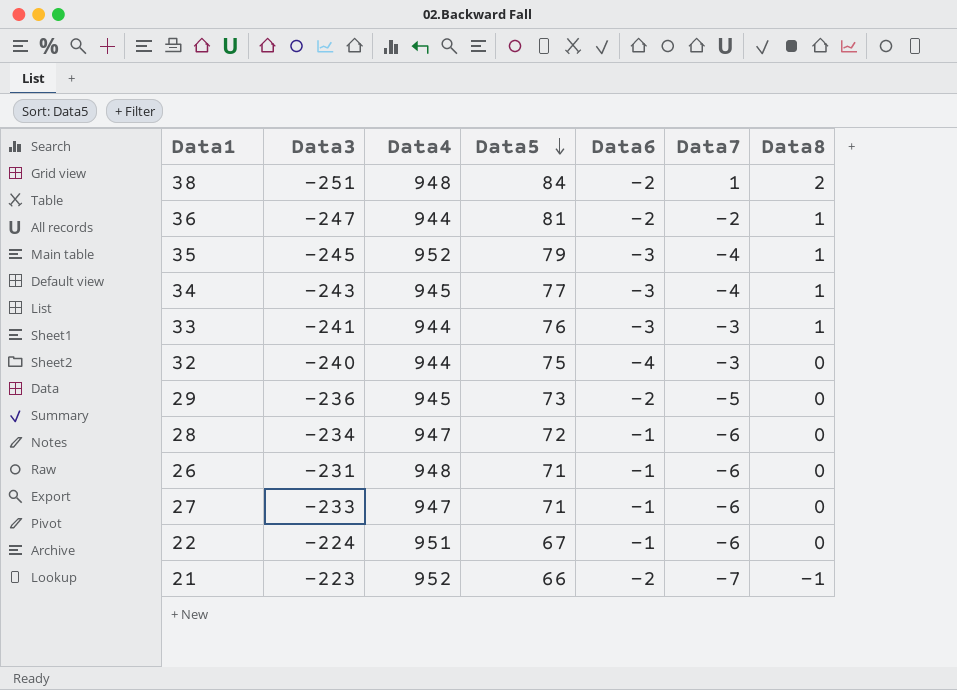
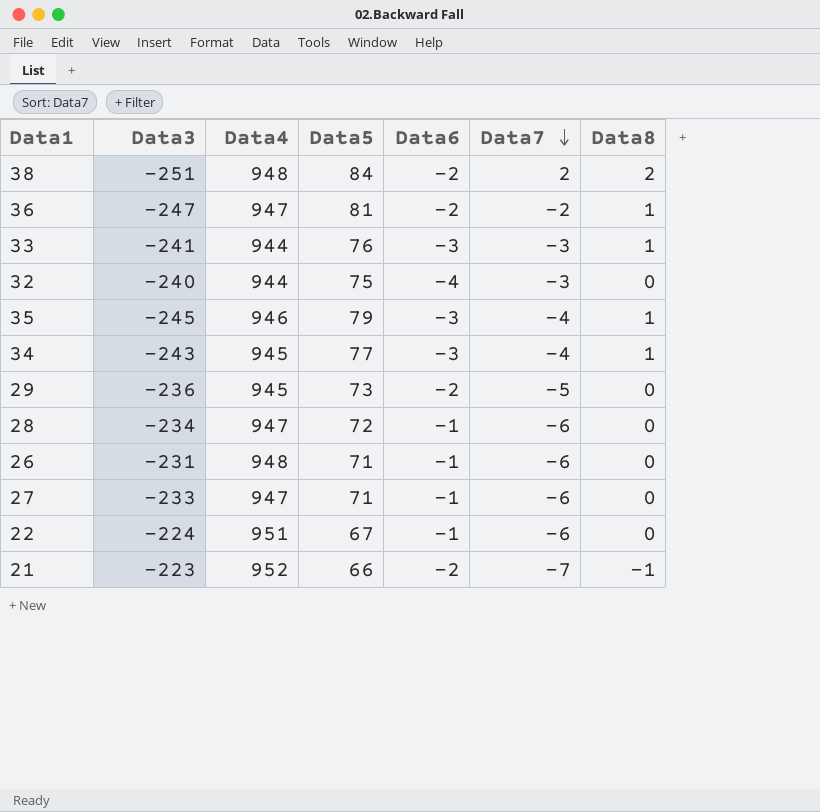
row order: Data5 descending -> Data7 descending
38 | Data7: 1 -> 2
36 | Data4: 944 -> 947
35 | Data4: 952 -> 946

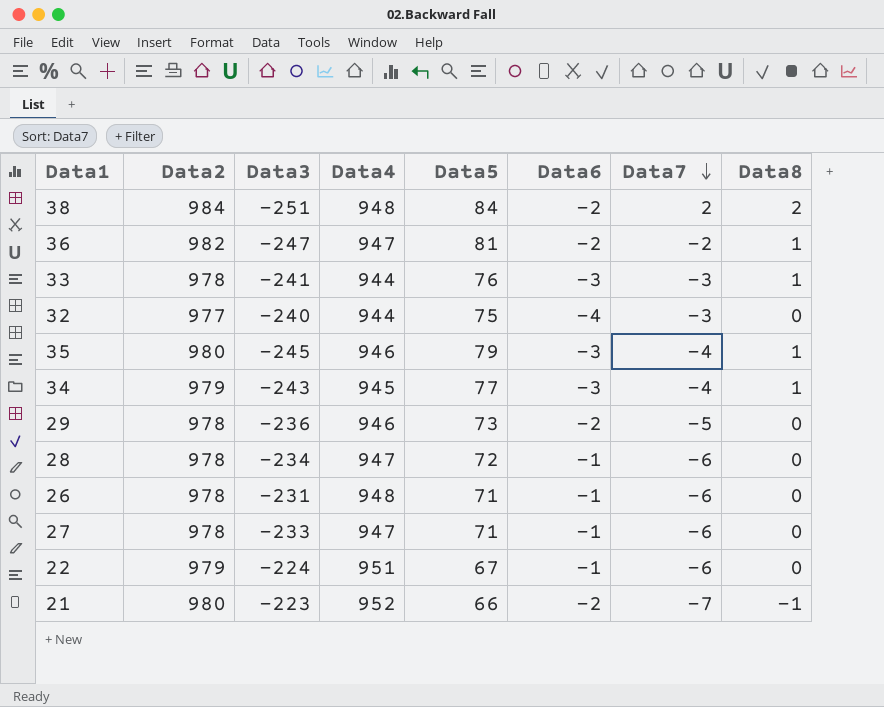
column Data2 | position: none -> 2
29 | Data4: 945 -> 946

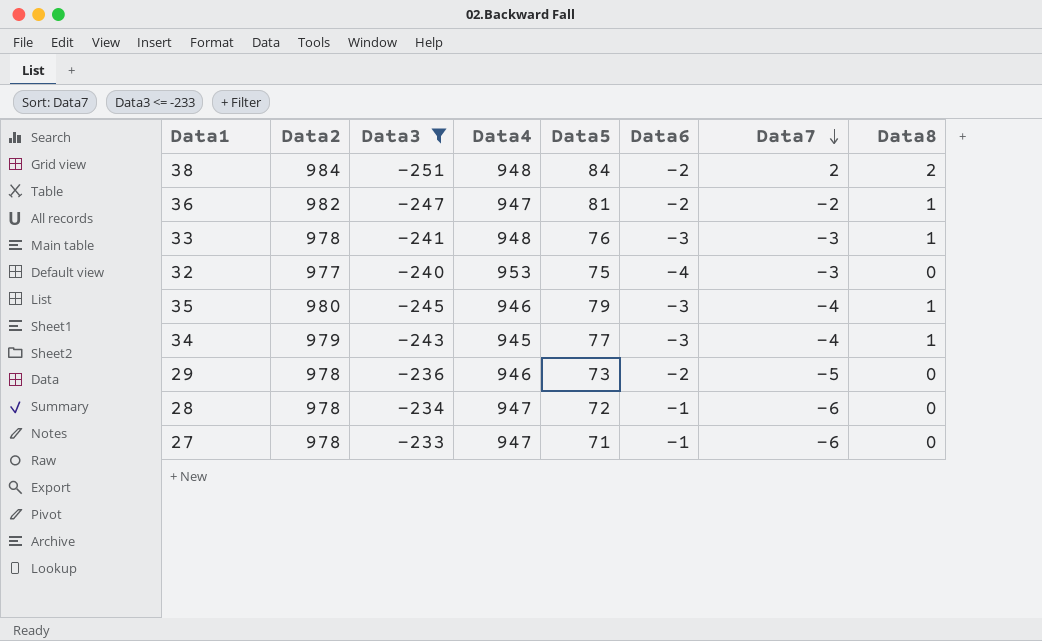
filter: none -> Data3 <= -233
33 | Data4: 944 -> 948
32 | Data4: 944 -> 953

